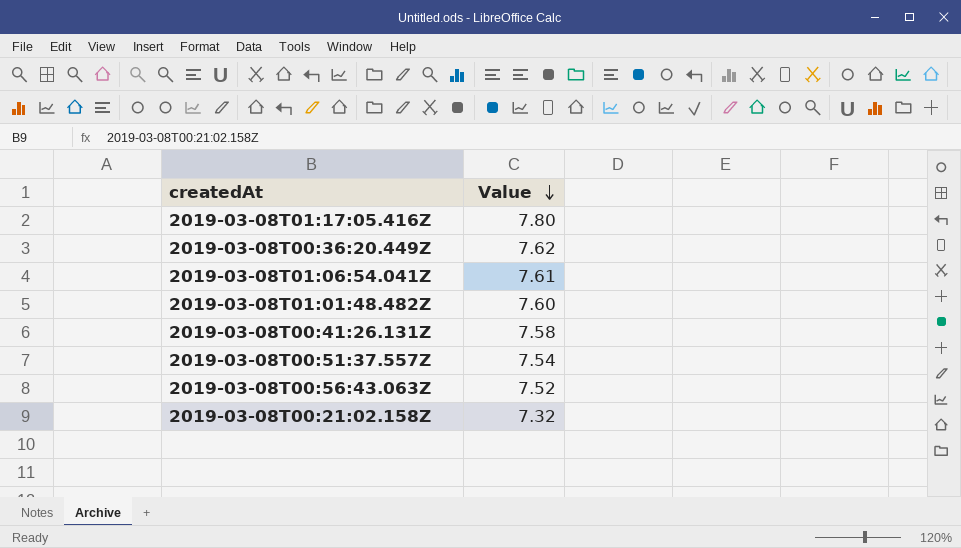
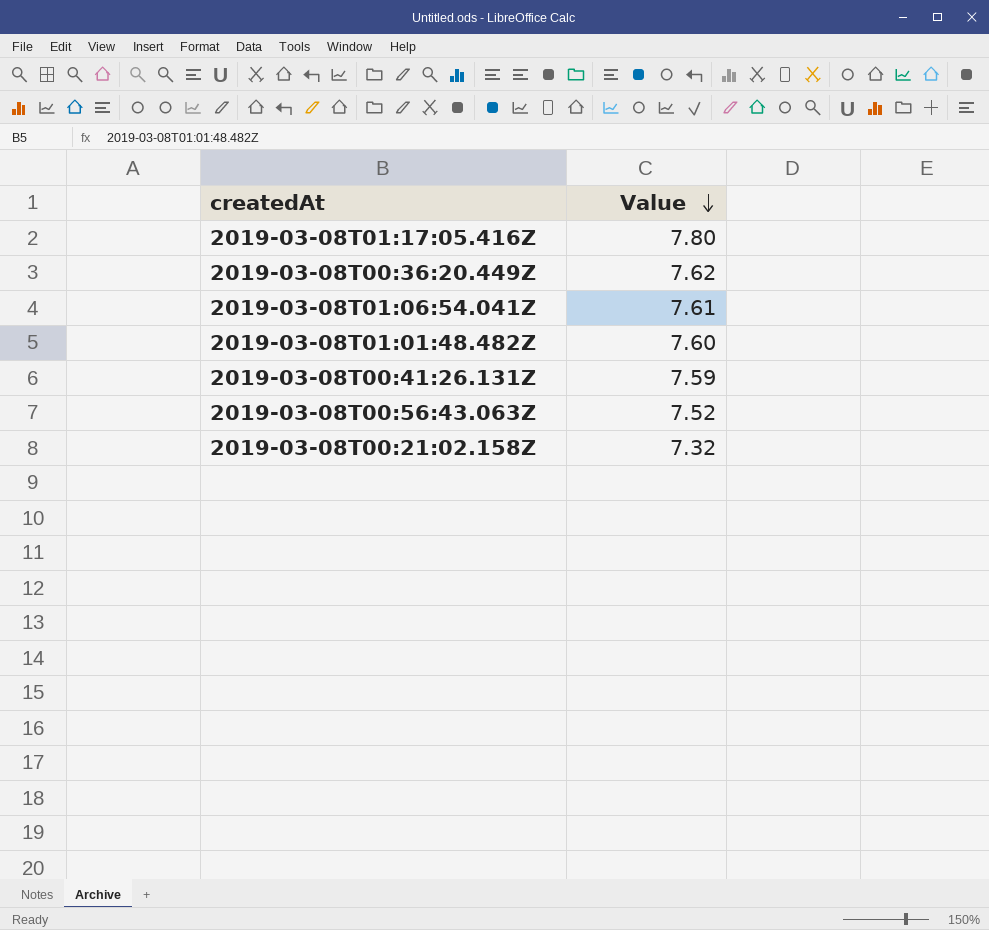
row 2019-03-08T00:51:37.557Z: 7.54 -> none
2019-03-08T00:41:26.131Z | Value: 7.58 -> 7.59

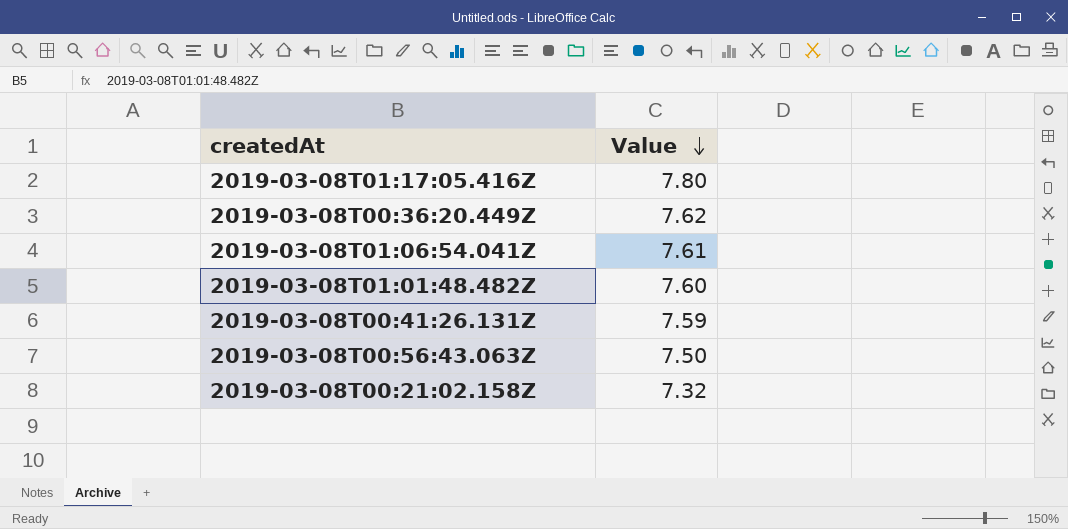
2019-03-08T00:56:43.063Z | Value: 7.52 -> 7.50

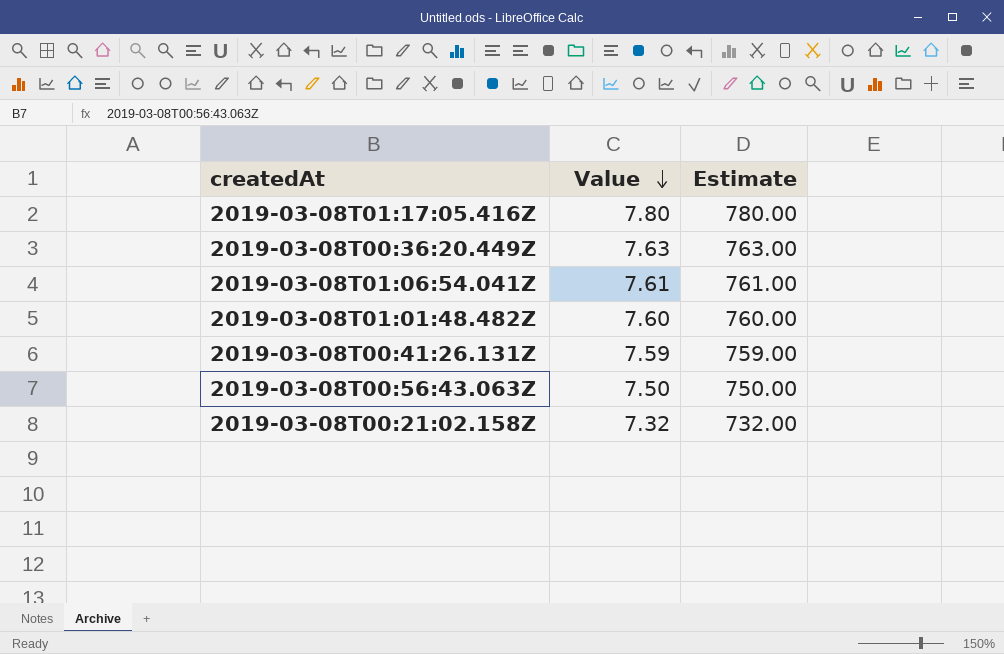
column Estimate | formula: none -> [Value] * 100
2019-03-08T00:36:20.449Z | Value: 7.62 -> 7.63

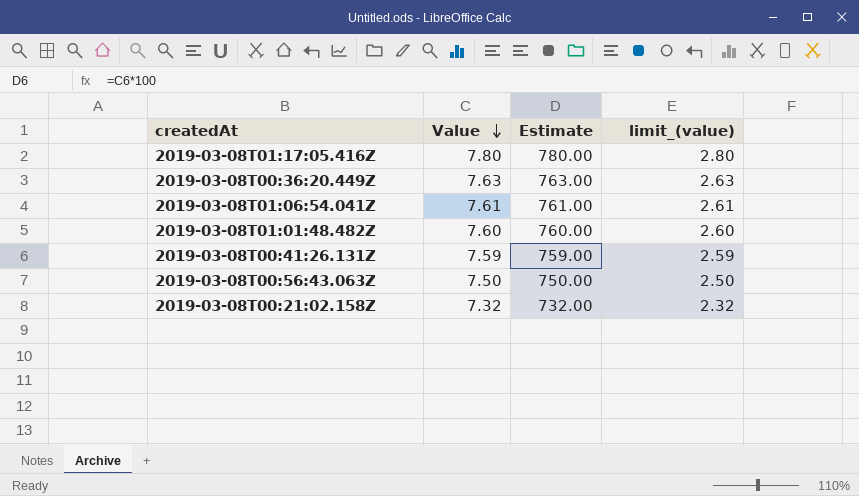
column limit_(value) | formula: none -> [Value] - 5

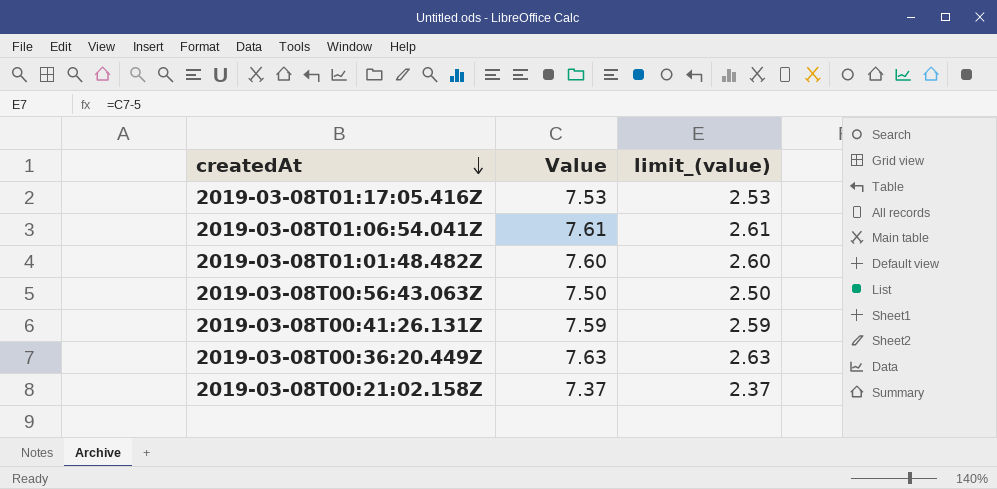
row order: Value descending -> createdAt descending
column Estimate | formula: [Value] * 100 -> none
2019-03-08T01:17:05.416Z | Value: 7.80 -> 7.53
2019-03-08T01:17:05.416Z | limit_(value): 2.80 -> 2.53
2019-03-08T00:21:02.158Z | Value: 7.32 -> 7.37
2019-03-08T00:21:02.158Z | limit_(value): 2.32 -> 2.37

